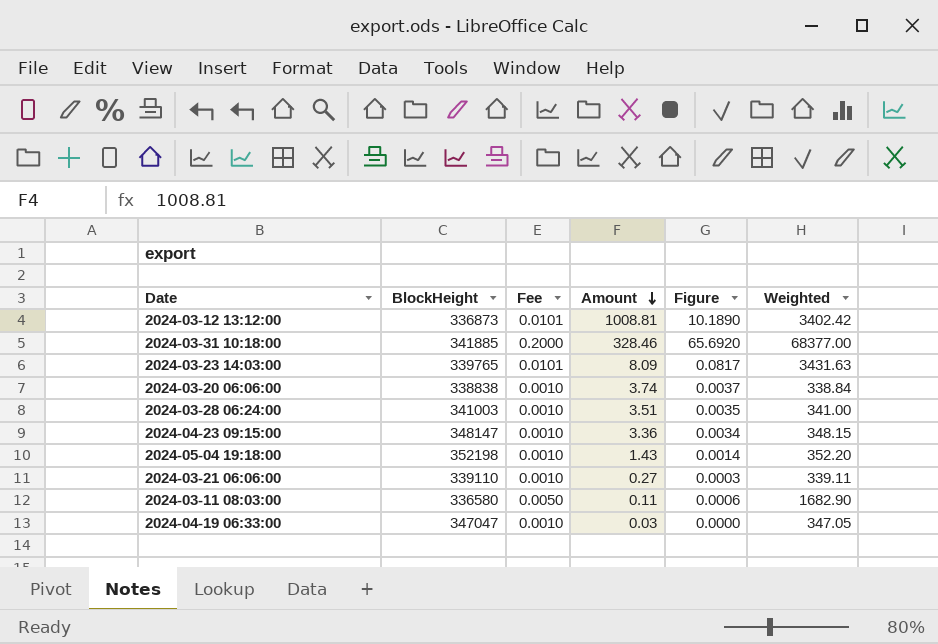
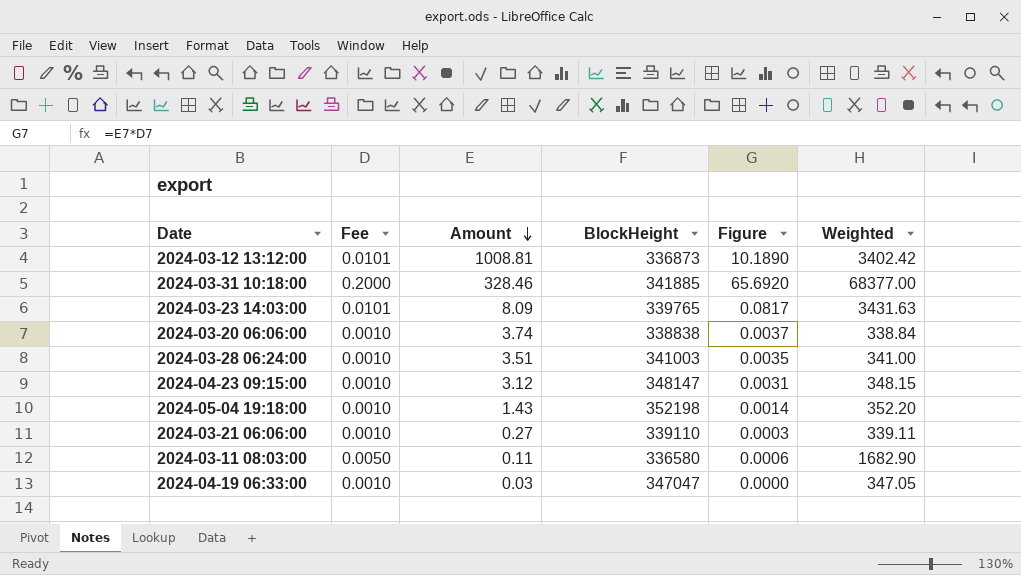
column BlockHeight | position: 2 -> 4
2024-04-23 09:15:00 | Amount: 3.36 -> 3.12
2024-04-23 09:15:00 | Figure: 0.0034 -> 0.0031

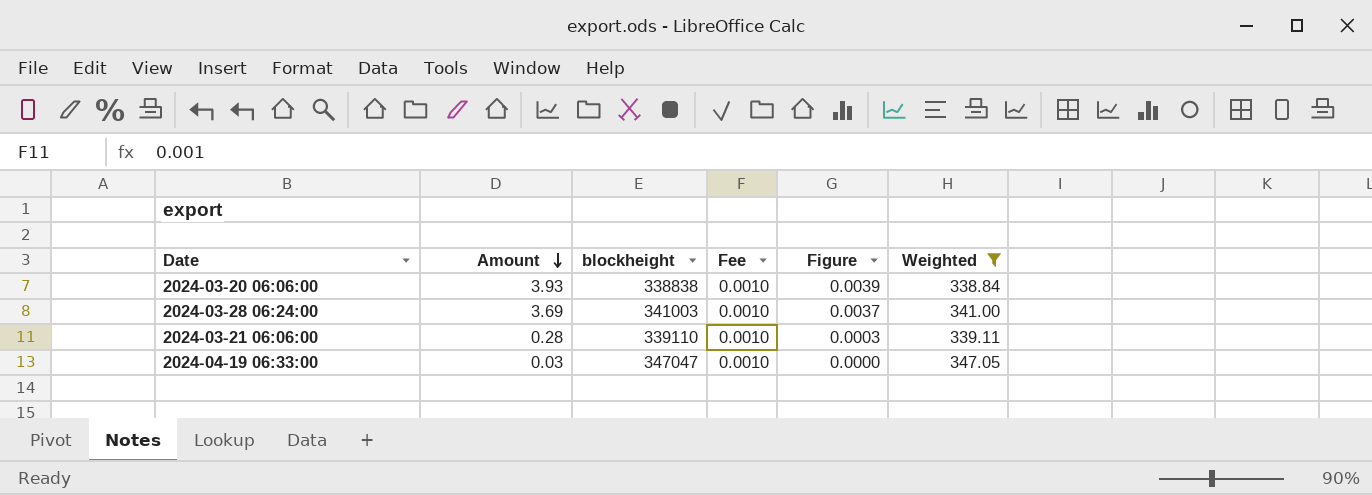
filter: none -> Weighted <= 347.05
column name: BlockHeight -> blockheight
column Fee | position: 2 -> 4
2024-03-20 06:06:00 | Amount: 3.74 -> 3.93
2024-03-20 06:06:00 | Figure: 0.0037 -> 0.0039
2024-03-28 06:24:00 | Amount: 3.51 -> 3.69
2024-03-28 06:24:00 | Figure: 0.0035 -> 0.0037
2024-03-21 06:06:00 | Amount: 0.27 -> 0.28

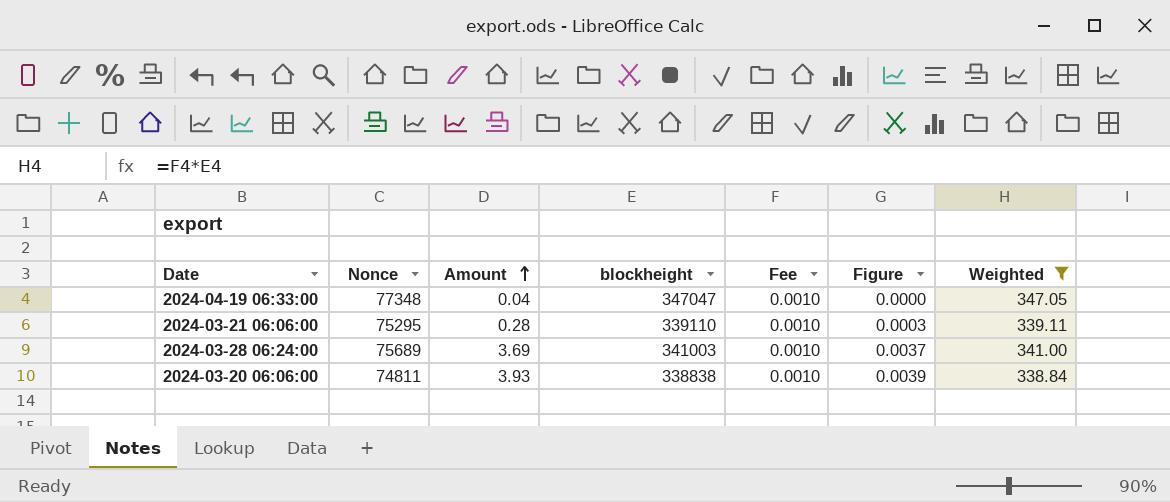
row order: Amount descending -> Amount ascending
column Nonce | position: none -> 2
2024-04-19 06:33:00 | Amount: 0.03 -> 0.04

